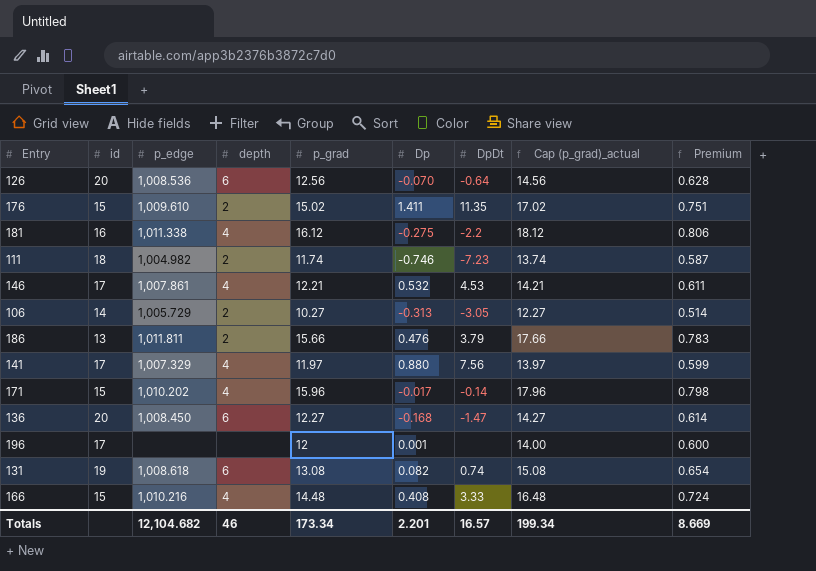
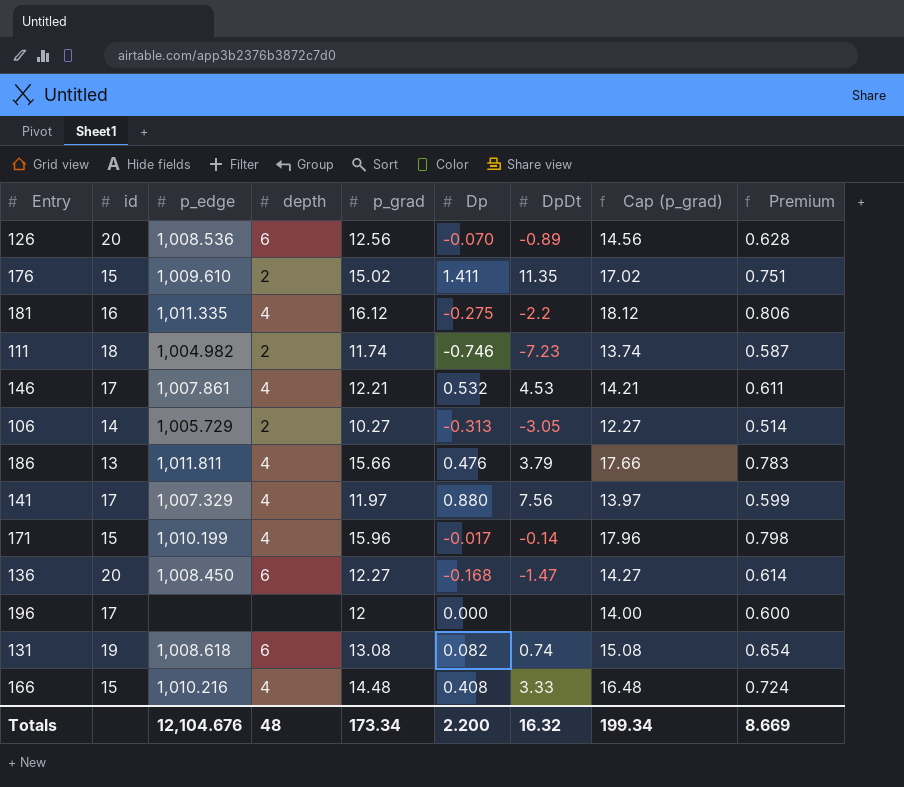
column name: Cap (p_grad)_actual -> Cap (p_grad)
126 | DpDt: -0.64 -> -0.89
181 | p_edge: 1,011.338 -> 1,011.335
186 | depth: 2 -> 4
171 | p_edge: 1,010.202 -> 1,010.199
196 | Dp: 0.001 -> 0.000
Totals | p_edge: 12,104.682 -> 12,104.676
Totals | depth: 46 -> 48
Totals | Dp: 2.201 -> 2.200
Totals | DpDt: 16.57 -> 16.32

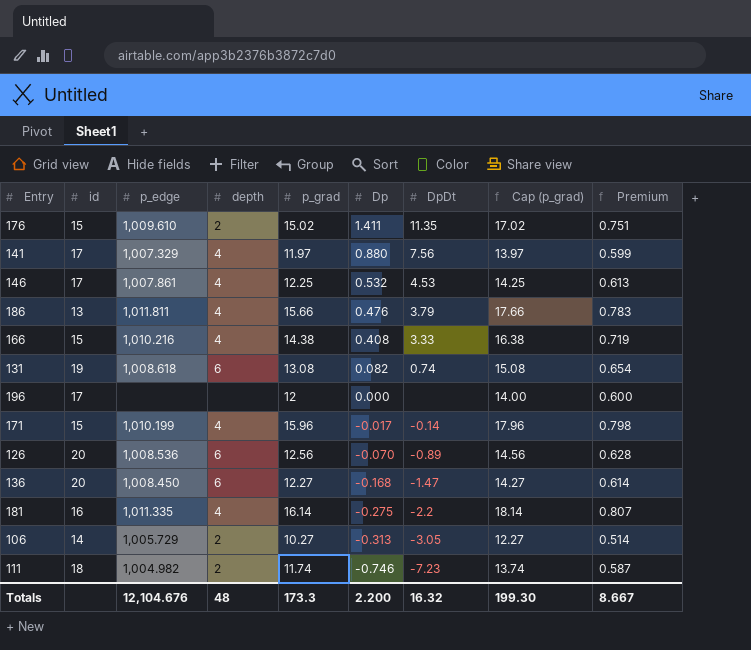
row order: none -> Dp descending
146 | p_grad: 12.21 -> 12.25
146 | Cap (p_grad): 14.21 -> 14.25
146 | Premium: 0.611 -> 0.613
166 | p_grad: 14.48 -> 14.38
166 | Cap (p_grad): 16.48 -> 16.38
166 | Premium: 0.724 -> 0.719
181 | p_grad: 16.12 -> 16.14
181 | Cap (p_grad): 18.12 -> 18.14
181 | Premium: 0.806 -> 0.807
Totals | p_grad: 173.34 -> 173.3
Totals | Cap (p_grad): 199.34 -> 199.30
Totals | Premium: 8.669 -> 8.667

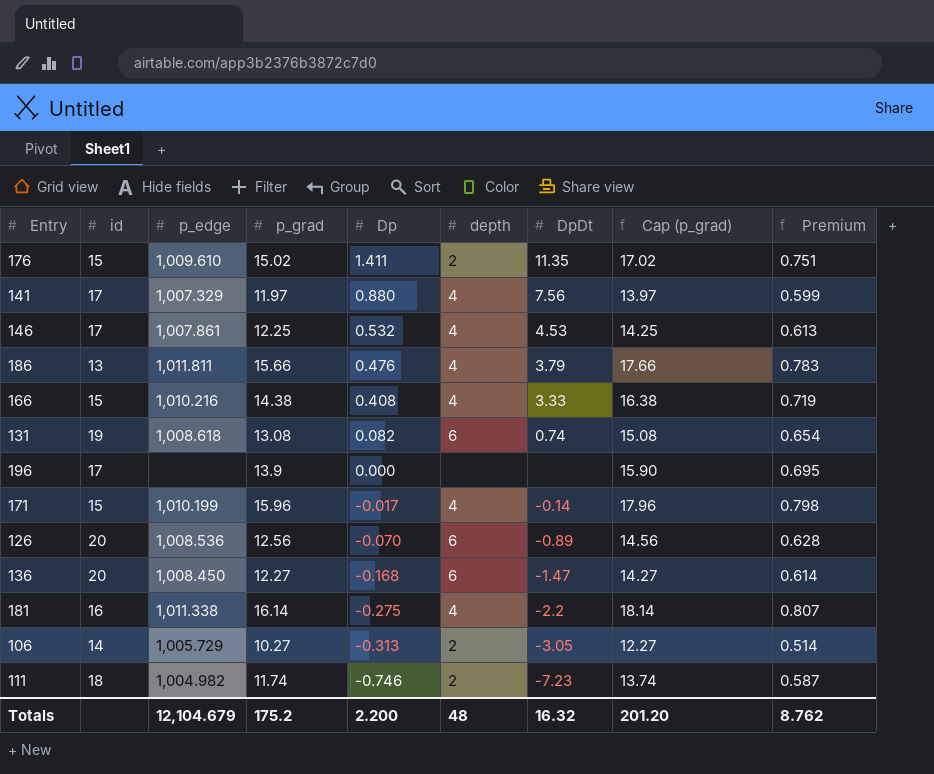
column depth | position: 4 -> 6
196 | p_grad: 12 -> 13.9
196 | Cap (p_grad): 14.00 -> 15.90
196 | Premium: 0.600 -> 0.695
181 | p_edge: 1,011.335 -> 1,011.338
Totals | p_edge: 12,104.676 -> 12,104.679
Totals | p_grad: 173.3 -> 175.2
Totals | Cap (p_grad): 199.30 -> 201.20
Totals | Premium: 8.667 -> 8.762

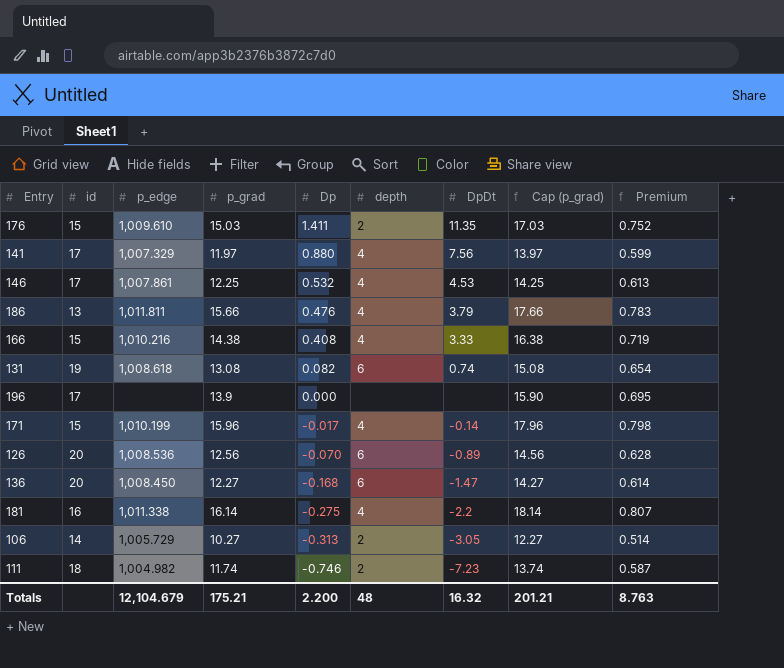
176 | p_grad: 15.02 -> 15.03
176 | Cap (p_grad): 17.02 -> 17.03
176 | Premium: 0.751 -> 0.752
Totals | p_grad: 175.2 -> 175.21
Totals | Cap (p_grad): 201.20 -> 201.21
Totals | Premium: 8.762 -> 8.763

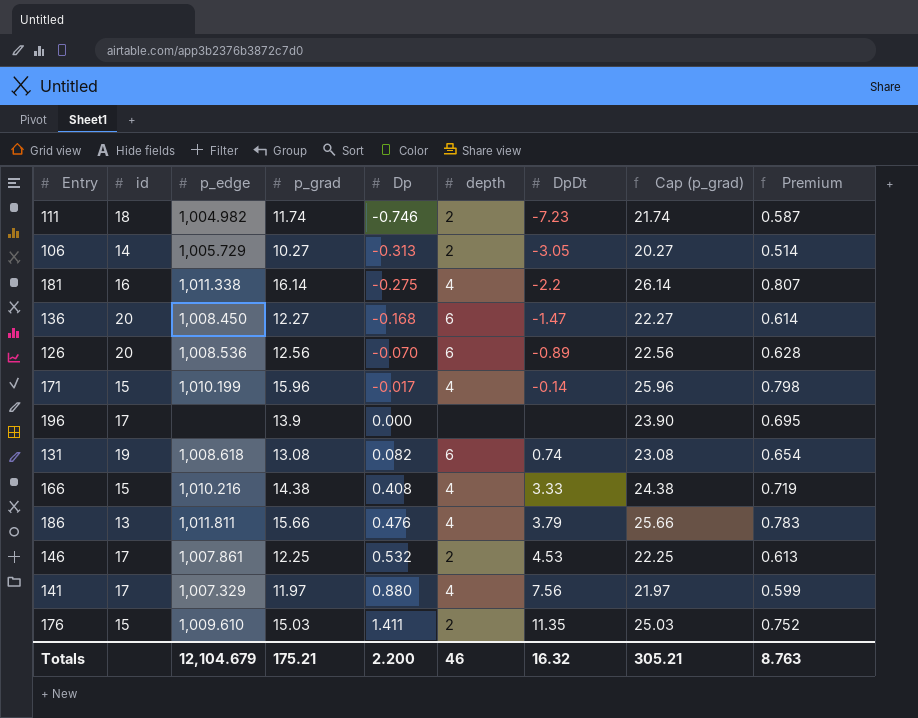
row order: Dp descending -> Dp ascending
column Cap (p_grad) | formula: [p_grad] + 2 -> [p_grad] + 10
146 | depth: 4 -> 2
Totals | depth: 48 -> 46
Totals | Cap (p_grad): 201.21 -> 305.21

